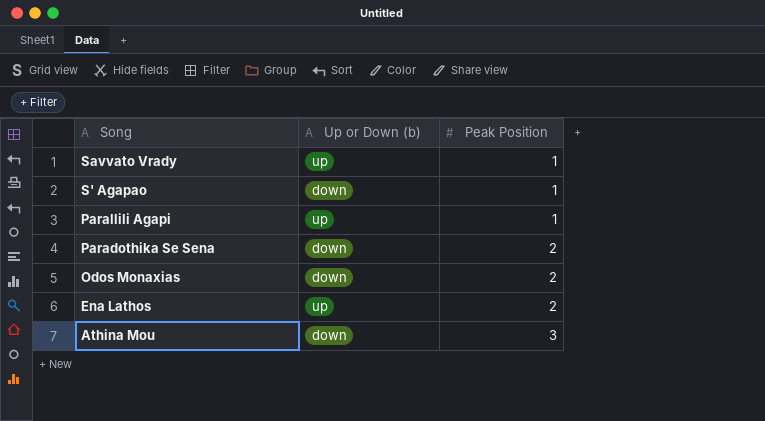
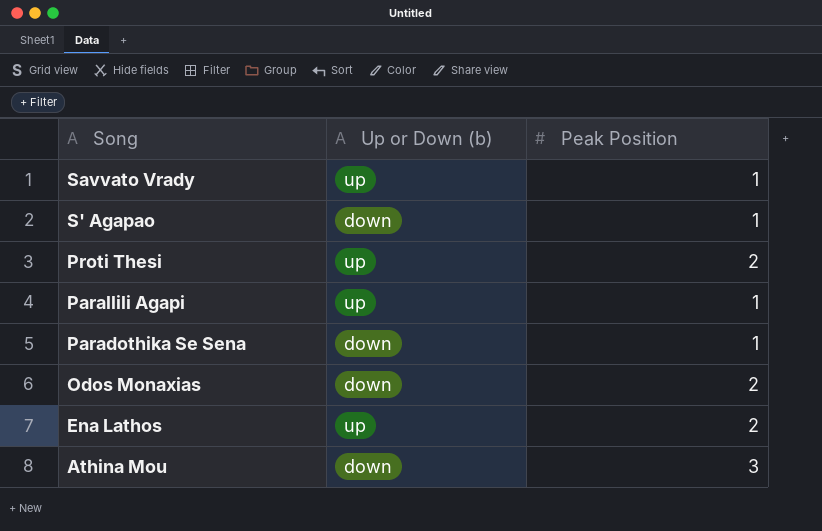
row Proti Thesi: none -> up | 2
Paradothika Se Sena | Peak Position: 2 -> 1

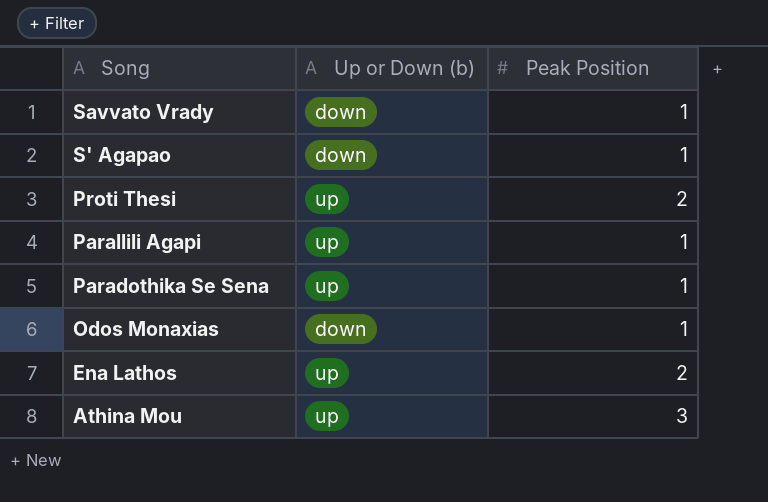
Savvato Vrady | Up or Down (b): up -> down
Paradothika Se Sena | Up or Down (b): down -> up
Odos Monaxias | Peak Position: 2 -> 1
Athina Mou | Up or Down (b): down -> up

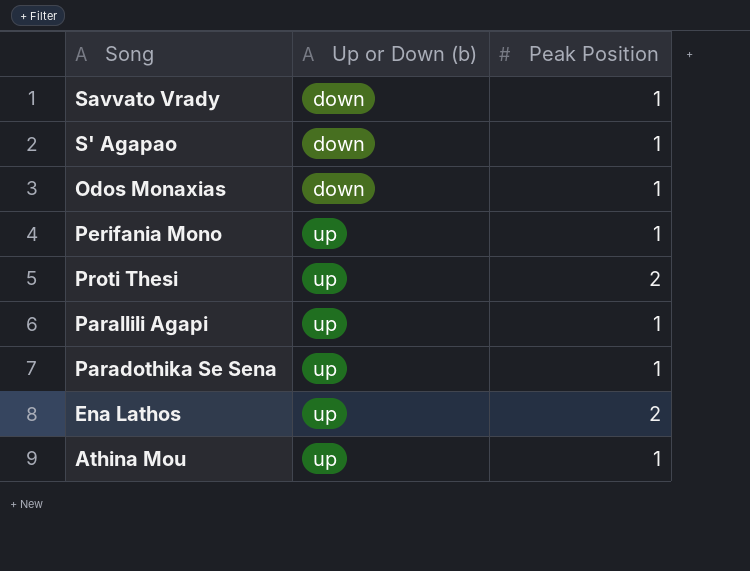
row order: Song descending -> Up or Down (b) ascending
row Perifania Mono: none -> up | 1
Athina Mou | Peak Position: 3 -> 1

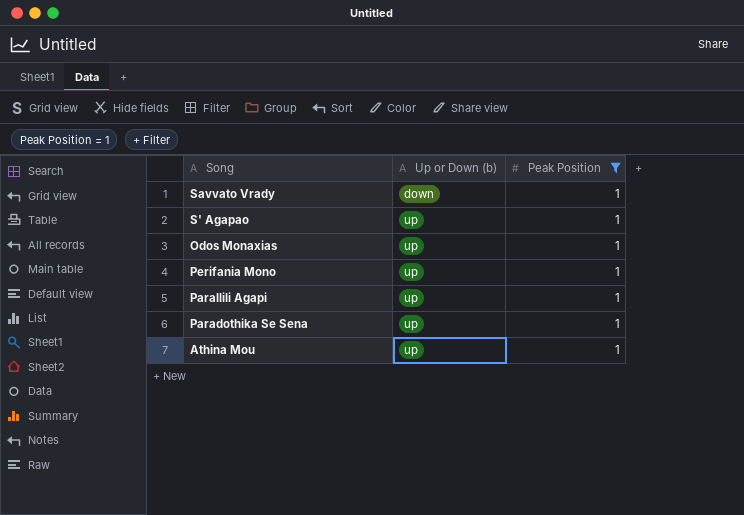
filter: none -> Peak Position = 1
S' Agapao | Up or Down (b): down -> up
Odos Monaxias | Up or Down (b): down -> up

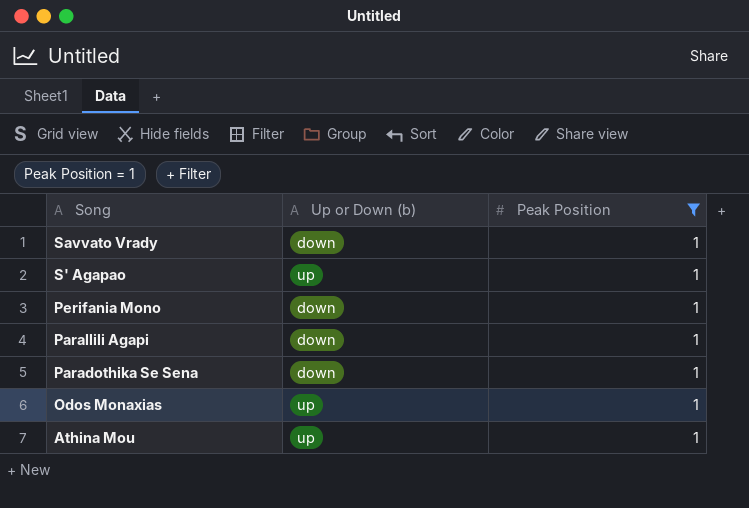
row order: Up or Down (b) ascending -> Song descending
Perifania Mono | Up or Down (b): up -> down
Parallili Agapi | Up or Down (b): up -> down
Paradothika Se Sena | Up or Down (b): up -> down

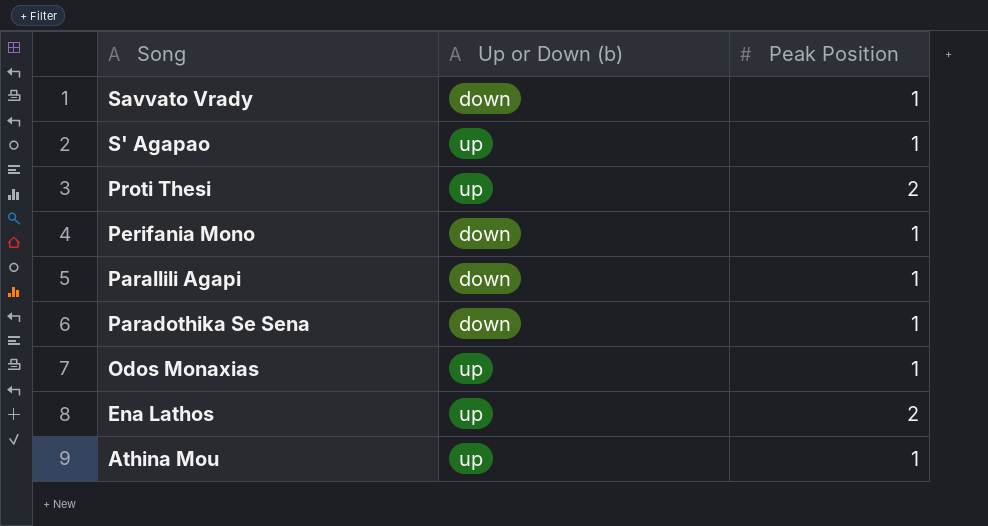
filter: Peak Position = 1 -> none

